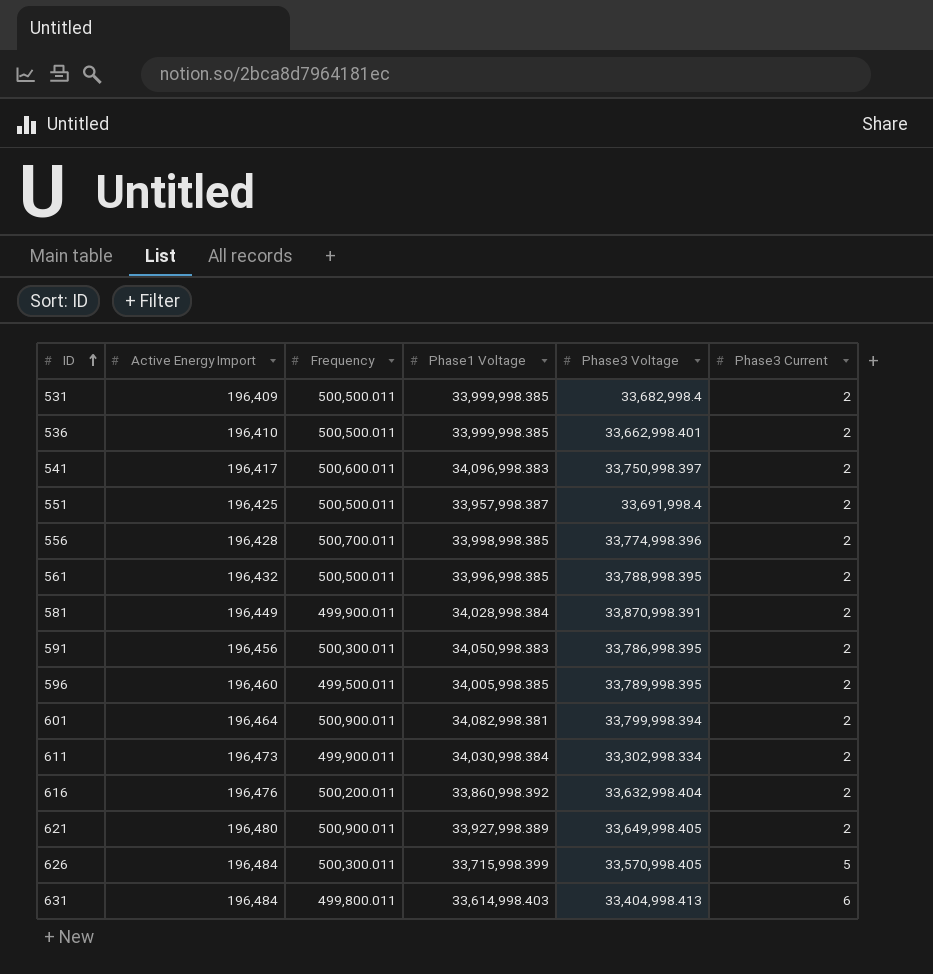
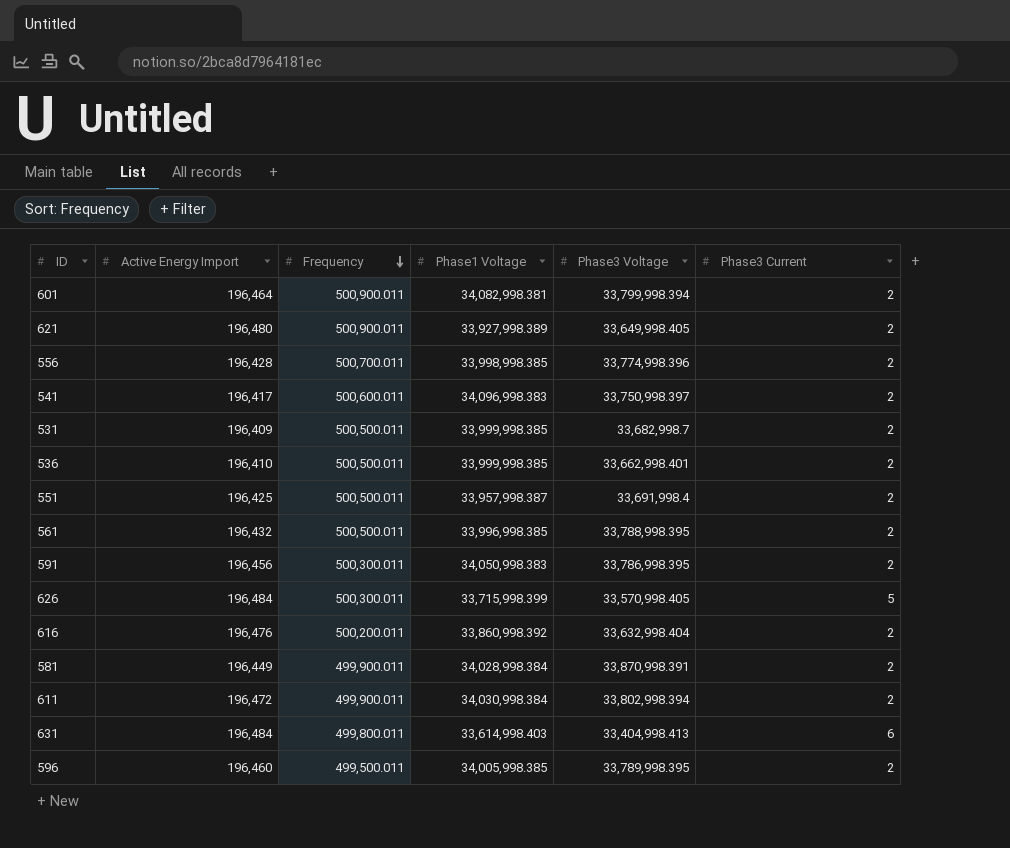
row order: ID ascending -> Frequency descending
531 | Phase3 Voltage: 33,682,998.4 -> 33,682,998.7
611 | Active Energy Import: 196,473 -> 196,472
611 | Phase3 Voltage: 33,302,998.334 -> 33,802,998.394

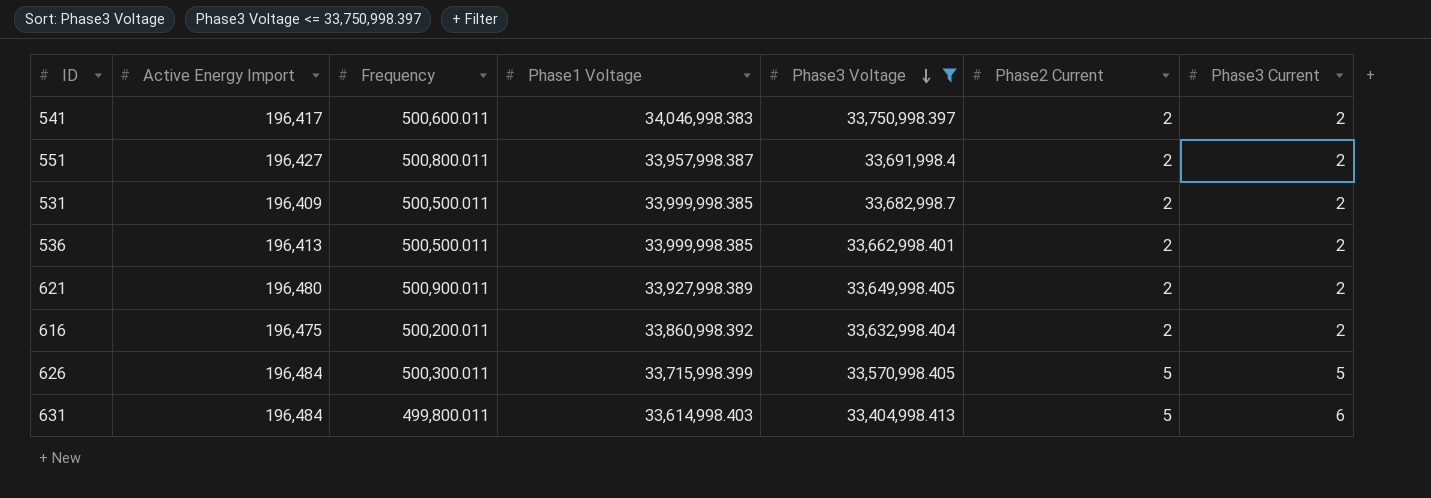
filter: none -> Phase3 Voltage <= 33,750,998.397
row order: Frequency descending -> Phase3 Voltage descending
column Phase2 Current | position: none -> 6
541 | Phase1 Voltage: 34,096,998.383 -> 34,046,998.383
551 | Active Energy Import: 196,425 -> 196,427
551 | Frequency: 500,500.011 -> 500,800.011
536 | Active Energy Import: 196,410 -> 196,413
616 | Active Energy Import: 196,476 -> 196,475

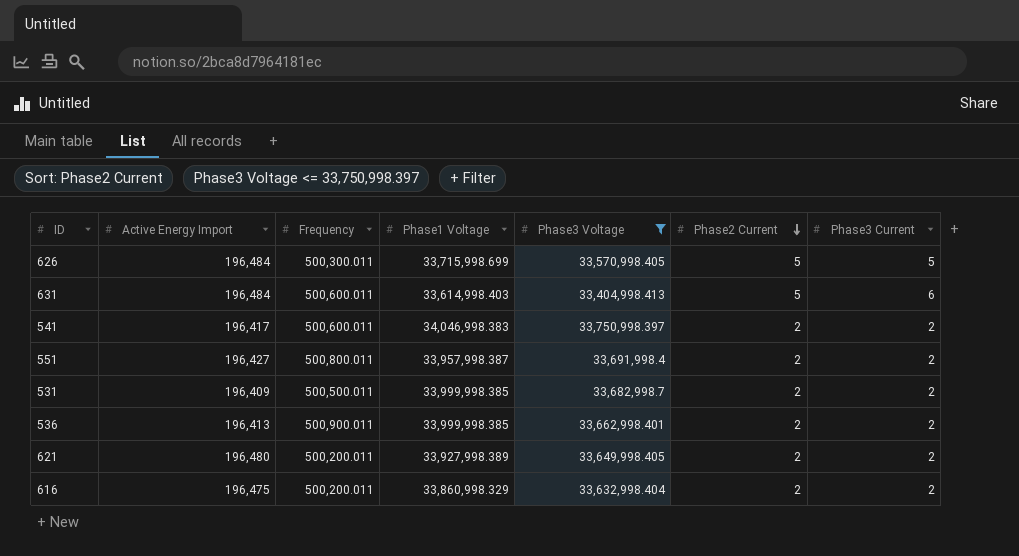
row order: Phase3 Voltage descending -> Phase2 Current descending
626 | Phase1 Voltage: 33,715,998.399 -> 33,715,998.699
631 | Frequency: 499,800.011 -> 500,600.011
536 | Frequency: 500,500.011 -> 500,900.011
621 | Frequency: 500,900.011 -> 500,200.011
616 | Phase1 Voltage: 33,860,998.392 -> 33,860,998.329

